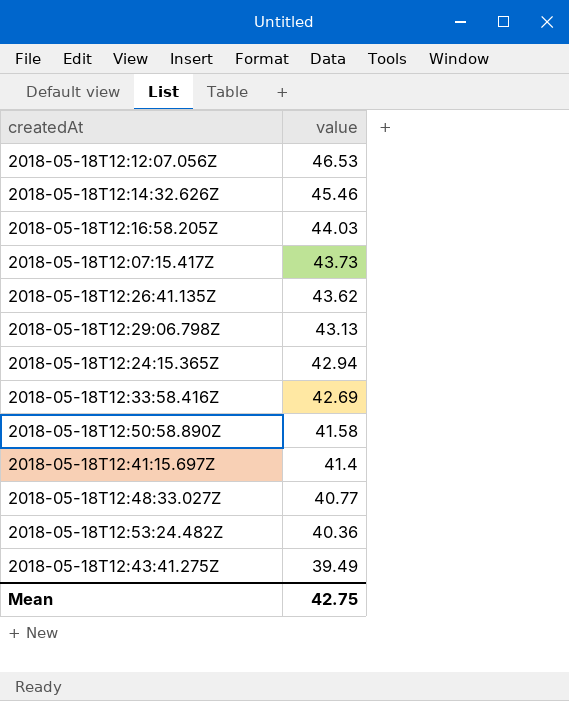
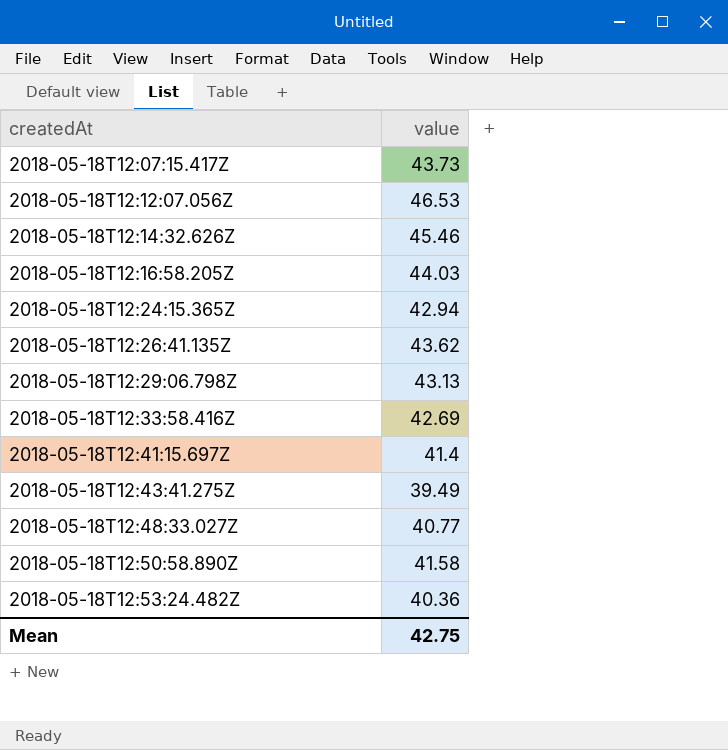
row order: value descending -> createdAt ascending

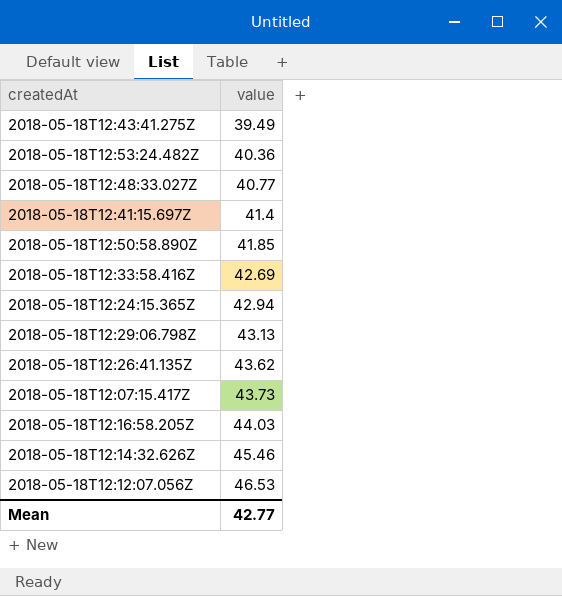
row order: createdAt ascending -> value ascending
2018-05-18T12:50:58.890Z | value: 41.58 -> 41.85
Mean | value: 42.75 -> 42.77

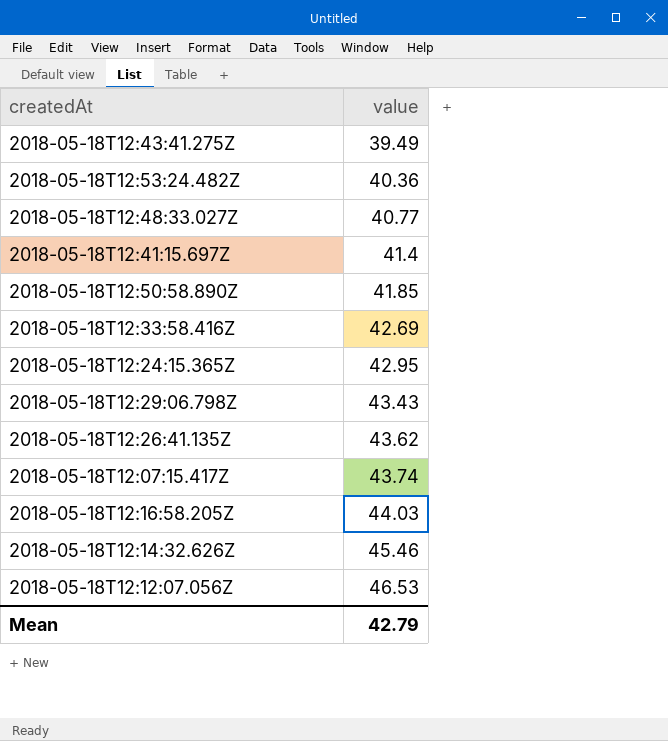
2018-05-18T12:24:15.365Z | value: 42.94 -> 42.95
2018-05-18T12:29:06.798Z | value: 43.13 -> 43.43
2018-05-18T12:07:15.417Z | value: 43.73 -> 43.74
Mean | value: 42.77 -> 42.79

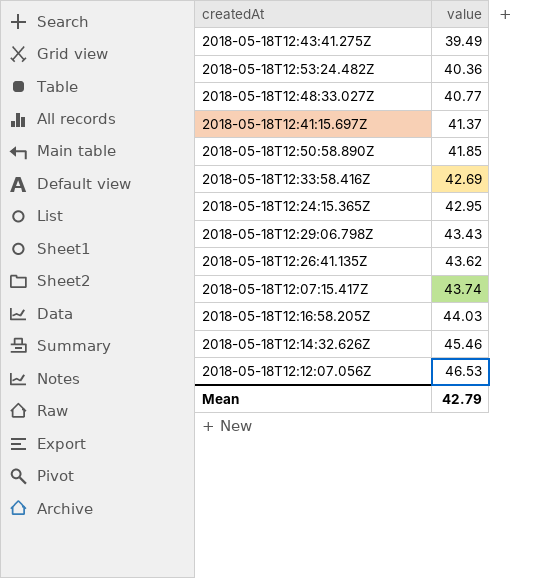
2018-05-18T12:41:15.697Z | value: 41.4 -> 41.37

